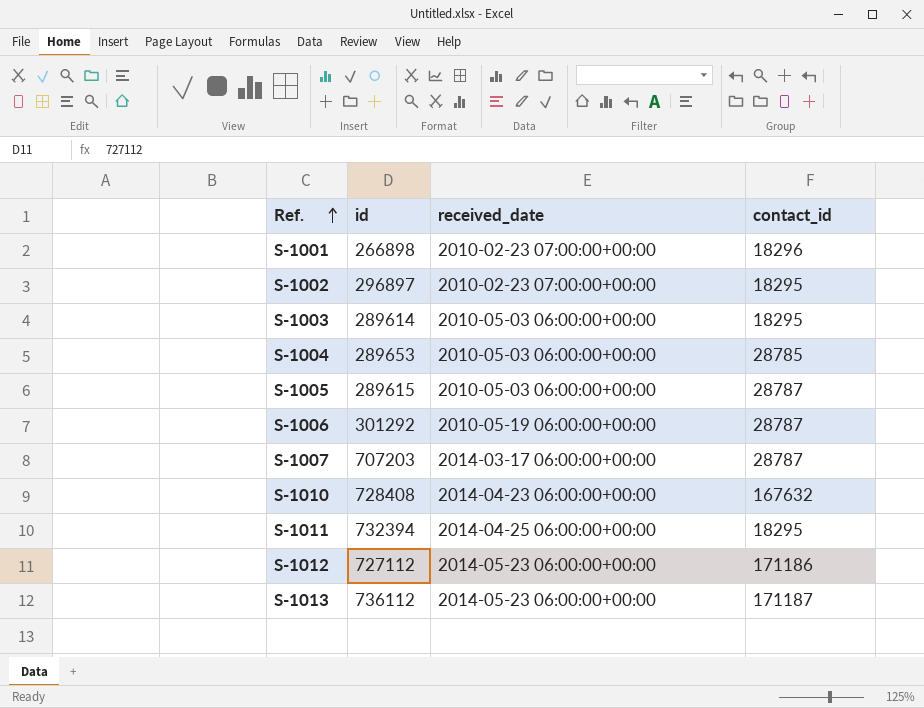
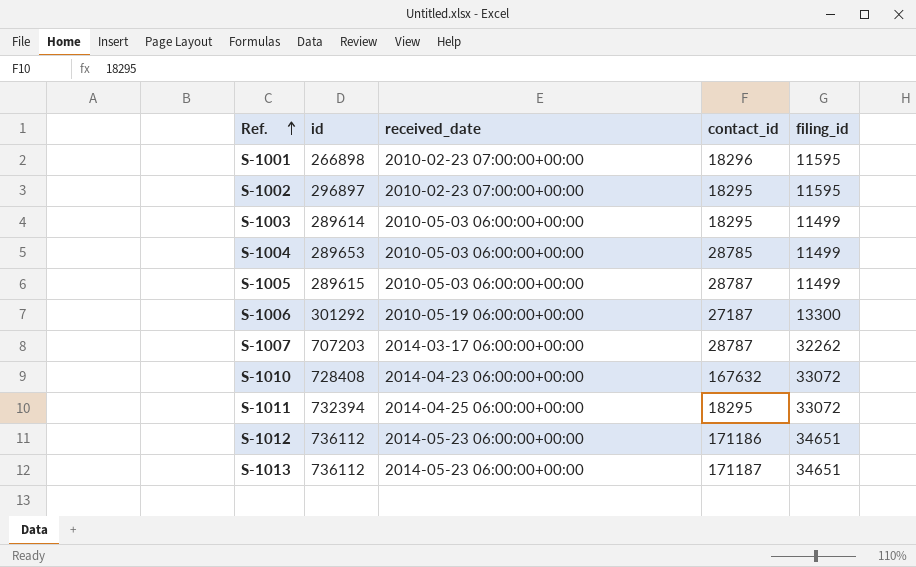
column filing_id | position: none -> 5
S-1006 | contact_id: 28787 -> 27187
S-1012 | id: 727112 -> 736112

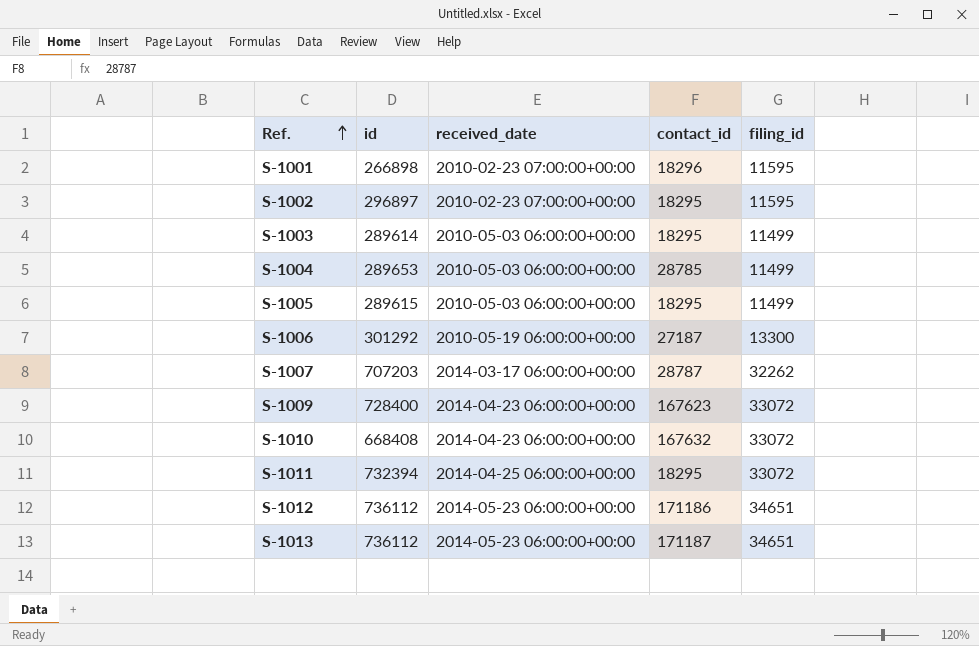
S-1005 | contact_id: 28787 -> 18295
row S-1009: none -> 728400 | 2014-04-23 06:00:00+00:00 | 167623 | 33072
S-1010 | id: 728408 -> 668408

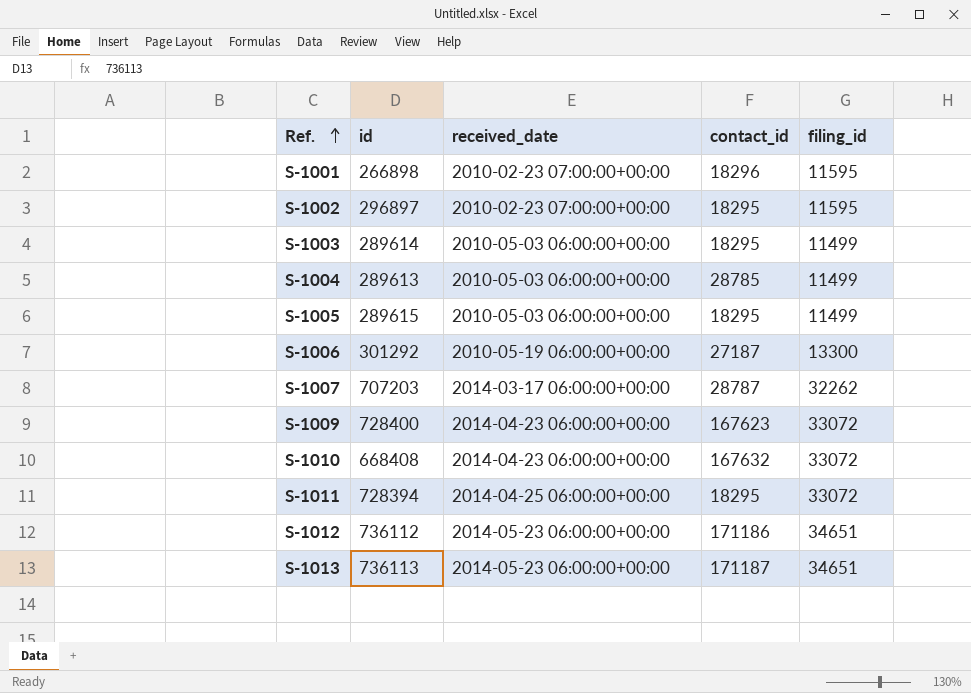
S-1004 | id: 289653 -> 289613
S-1011 | id: 732394 -> 728394
S-1013 | id: 736112 -> 736113

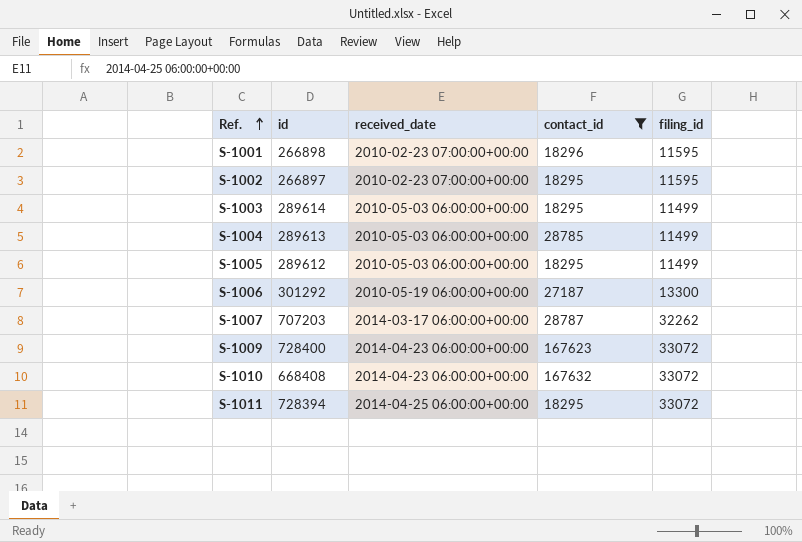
filter: none -> contact_id <= 167632
S-1002 | id: 296897 -> 266897
S-1005 | id: 289615 -> 289612

